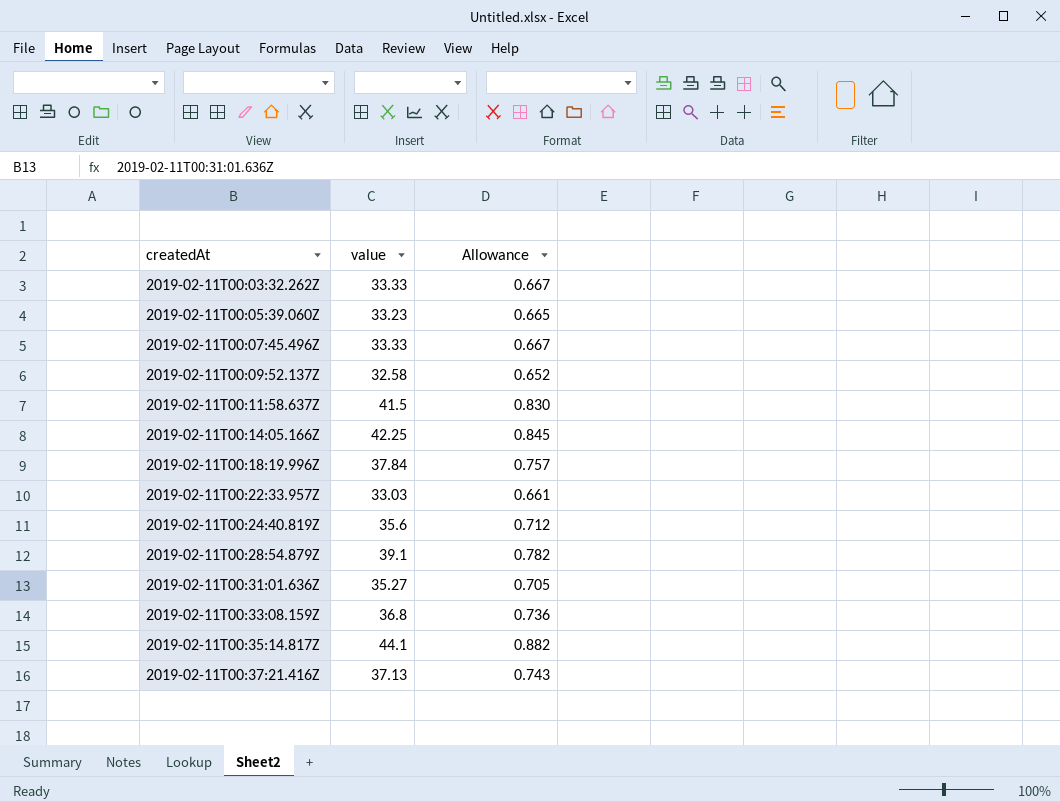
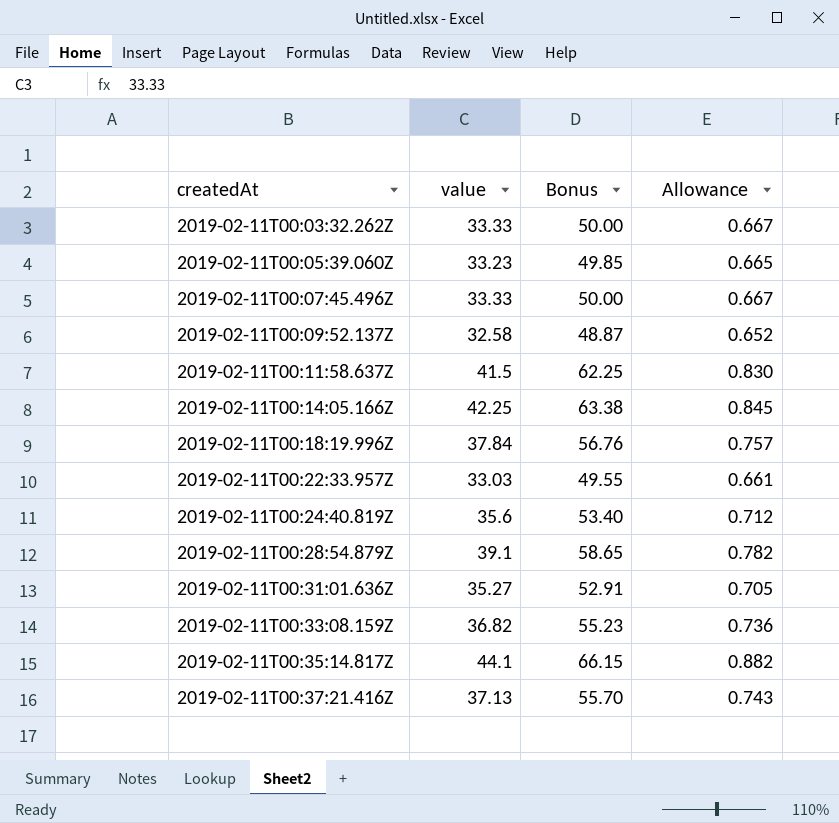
column Bonus | formula: none -> [value] * 1.5
2019-02-11T00:33:08.159Z | value: 36.8 -> 36.82

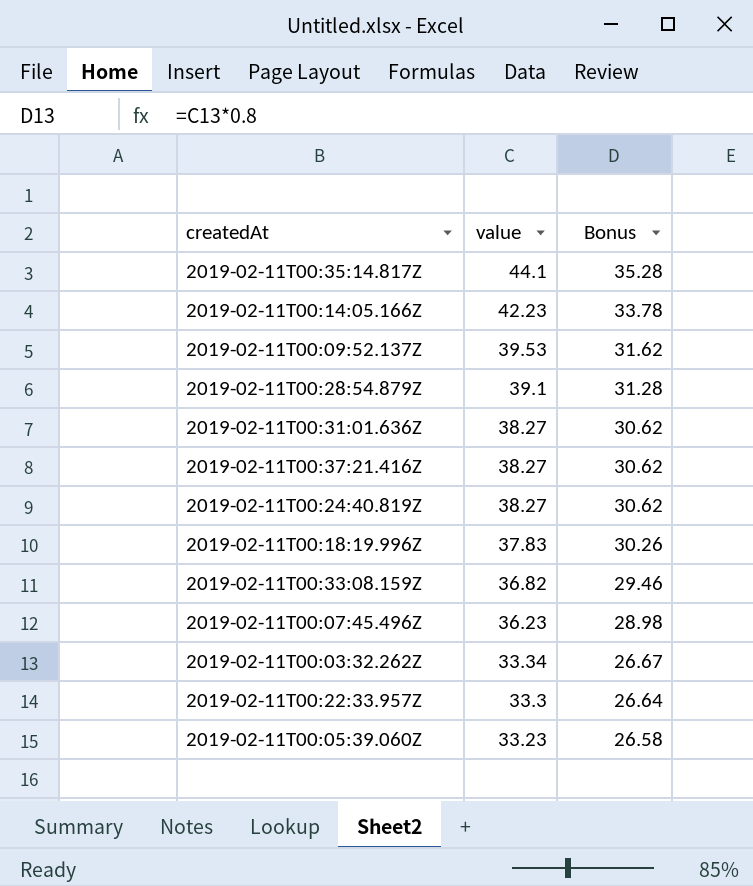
row order: createdAt ascending -> value descending
column Allowance | formula: [value] * 0.02 -> none
column Bonus | formula: [value] * 1.5 -> [value] * 0.8
row 2019-02-11T00:11:58.637Z: 41.5 | 62.25 | 0.830 -> none
2019-02-11T00:14:05.166Z | value: 42.25 -> 42.23
2019-02-11T00:09:52.137Z | value: 32.58 -> 39.53
2019-02-11T00:31:01.636Z | value: 35.27 -> 38.27
2019-02-11T00:37:21.416Z | value: 37.13 -> 38.27
2019-02-11T00:24:40.819Z | value: 35.6 -> 38.27
2019-02-11T00:18:19.996Z | value: 37.84 -> 37.83
2019-02-11T00:07:45.496Z | value: 33.33 -> 36.23
2019-02-11T00:03:32.262Z | value: 33.33 -> 33.34
2019-02-11T00:22:33.957Z | value: 33.03 -> 33.3

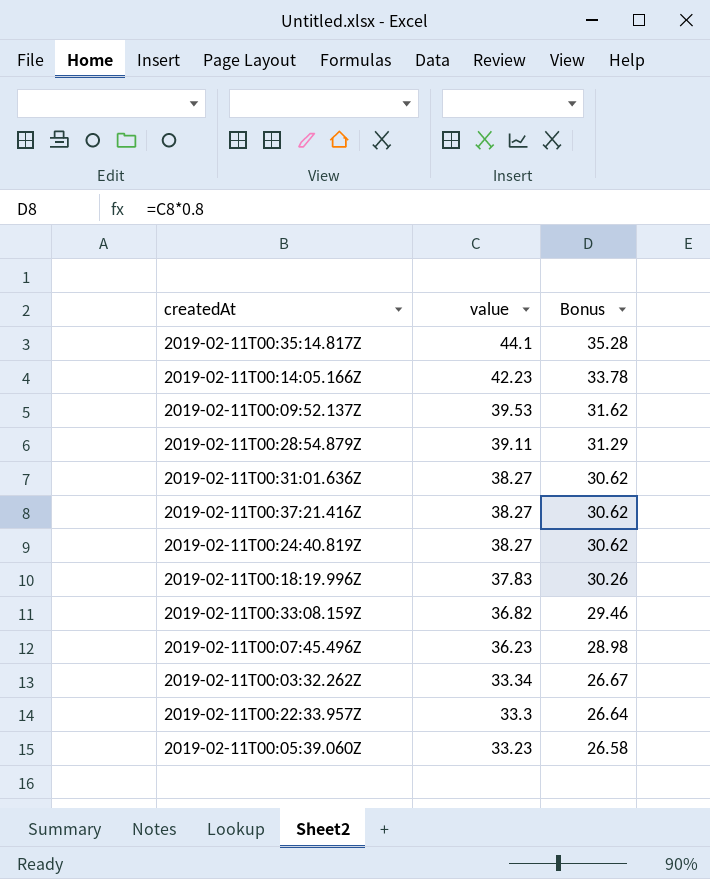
2019-02-11T00:28:54.879Z | value: 39.1 -> 39.11
2019-02-11T00:28:54.879Z | Bonus: 31.28 -> 31.29

